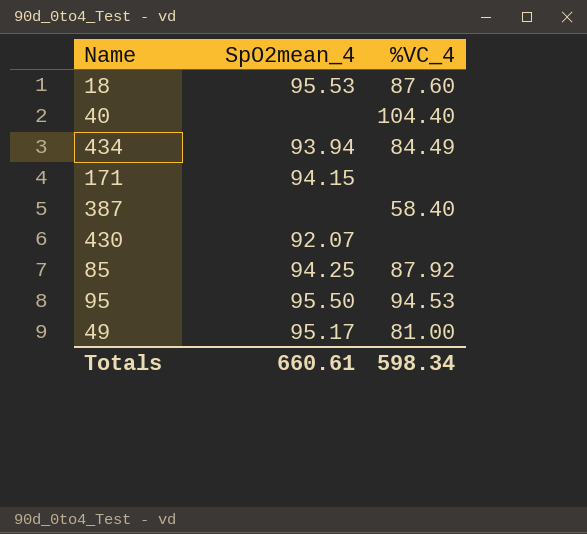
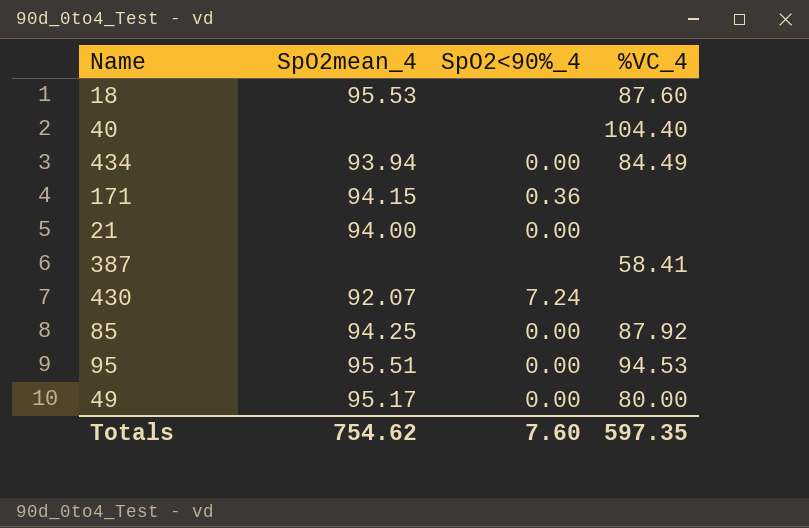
column SpO2<90%_4 | position: none -> 3
row 21: none -> 94.00 | 0.00 | none
387 | %VC_4: 58.40 -> 58.41
95 | SpO2mean_4: 95.50 -> 95.51
49 | %VC_4: 81.00 -> 80.00
Totals | SpO2mean_4: 660.61 -> 754.62
Totals | %VC_4: 598.34 -> 597.35

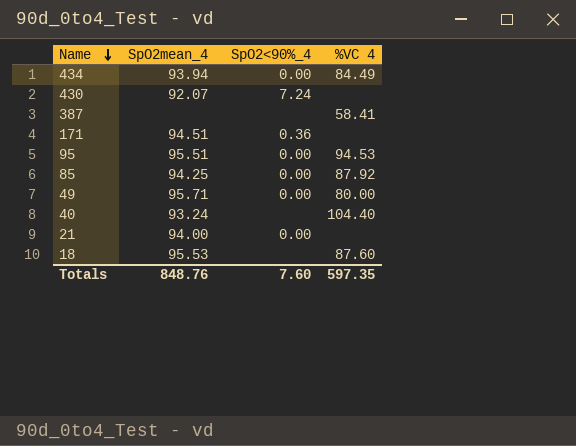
row order: none -> Name descending
column name: %VC_4 -> %VC 4
171 | SpO2mean_4: 94.15 -> 94.51
49 | SpO2mean_4: 95.17 -> 95.71
40 | SpO2mean_4: none -> 93.24
Totals | SpO2mean_4: 754.62 -> 848.76

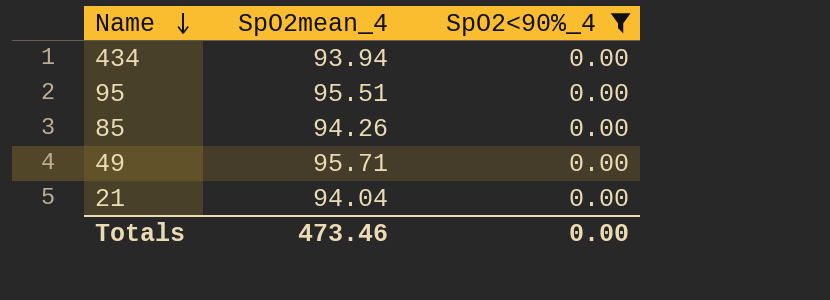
filter: none -> SpO2<90%_4 = 0.00
column %VC 4 | position: 4 -> none
85 | SpO2mean_4: 94.25 -> 94.26
21 | SpO2mean_4: 94.00 -> 94.04
Totals | SpO2mean_4: 848.76 -> 473.46
Totals | SpO2<90%_4: 7.60 -> 0.00

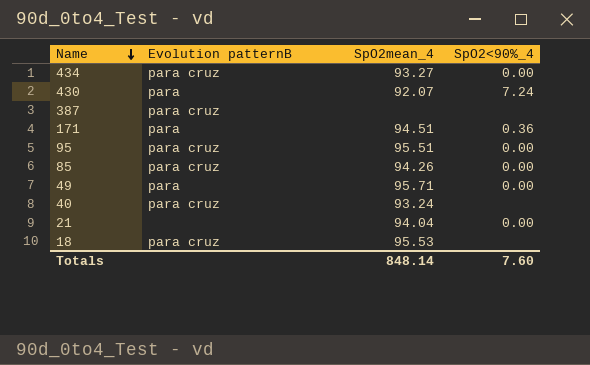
filter: SpO2<90%_4 = 0.00 -> none
column Evolution patternB | position: none -> 2
434 | SpO2mean_4: 93.94 -> 93.27
Totals | SpO2mean_4: 473.46 -> 848.14
Totals | SpO2<90%_4: 0.00 -> 7.60

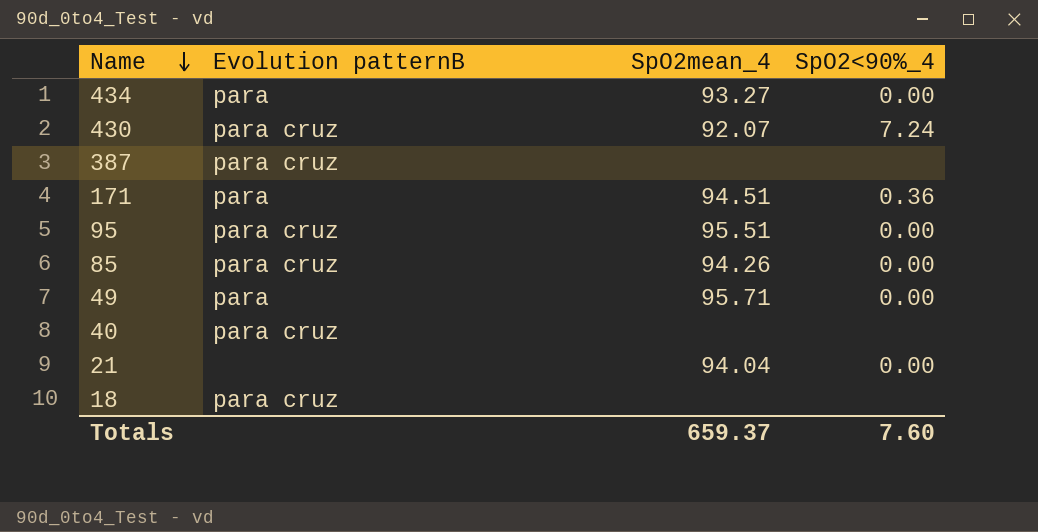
434 | Evolution patternB: para cruz -> para
430 | Evolution patternB: para -> para cruz
40 | SpO2mean_4: 93.24 -> none
18 | SpO2mean_4: 95.53 -> none
Totals | SpO2mean_4: 848.14 -> 659.37

